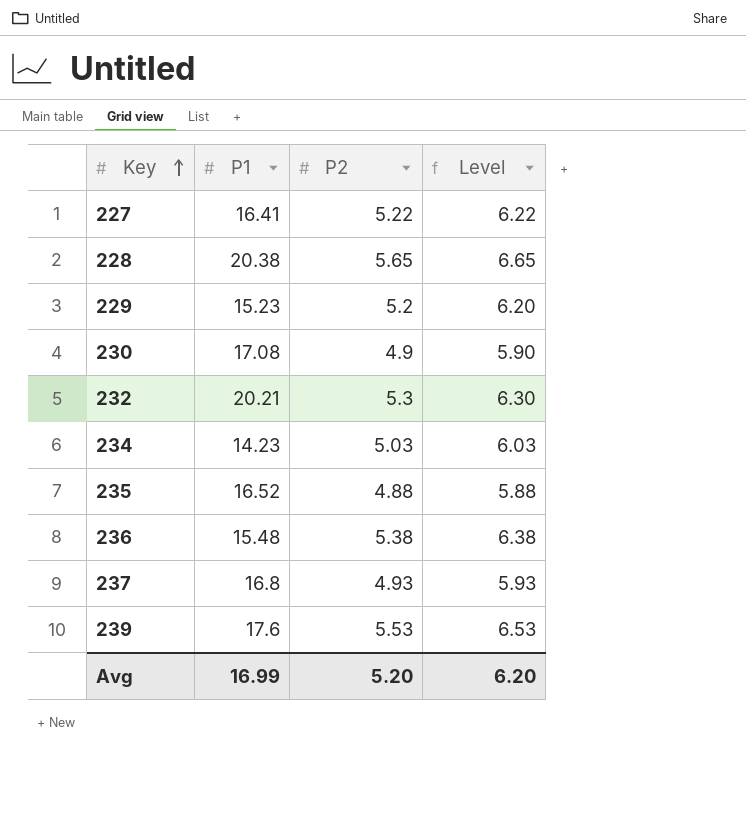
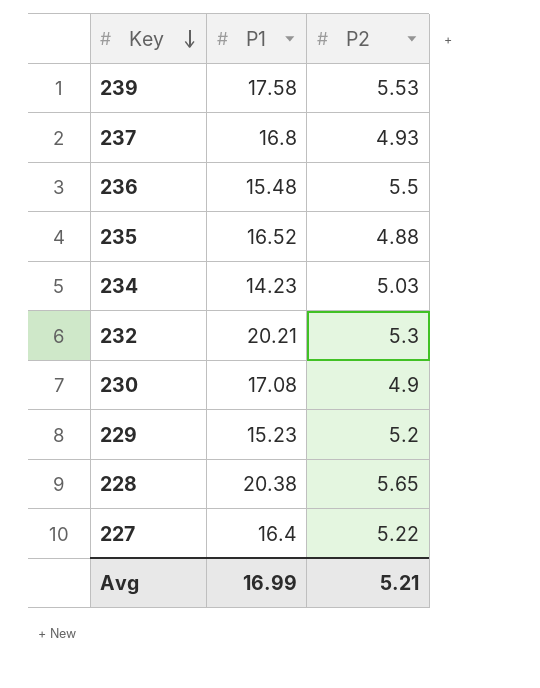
row order: Key ascending -> Key descending
column Level | formula: [P2] + 1 -> none
239 | P1: 17.6 -> 17.58
236 | P2: 5.38 -> 5.5
227 | P1: 16.41 -> 16.4
Avg | P2: 5.20 -> 5.21

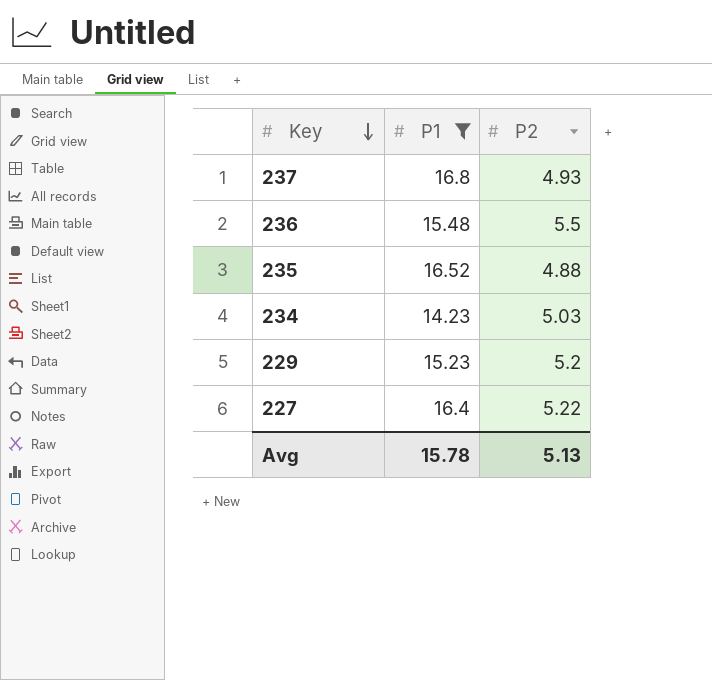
filter: none -> P1 <= 16.8
Avg | P1: 16.99 -> 15.78
Avg | P2: 5.21 -> 5.13

